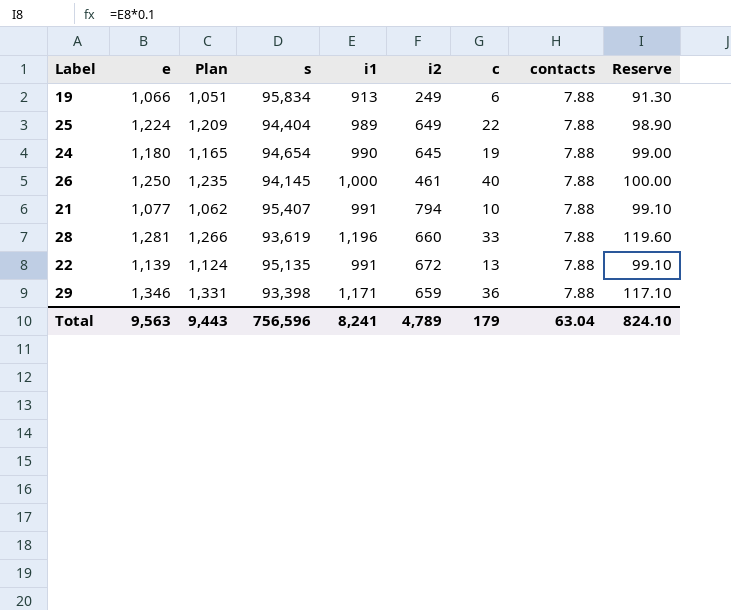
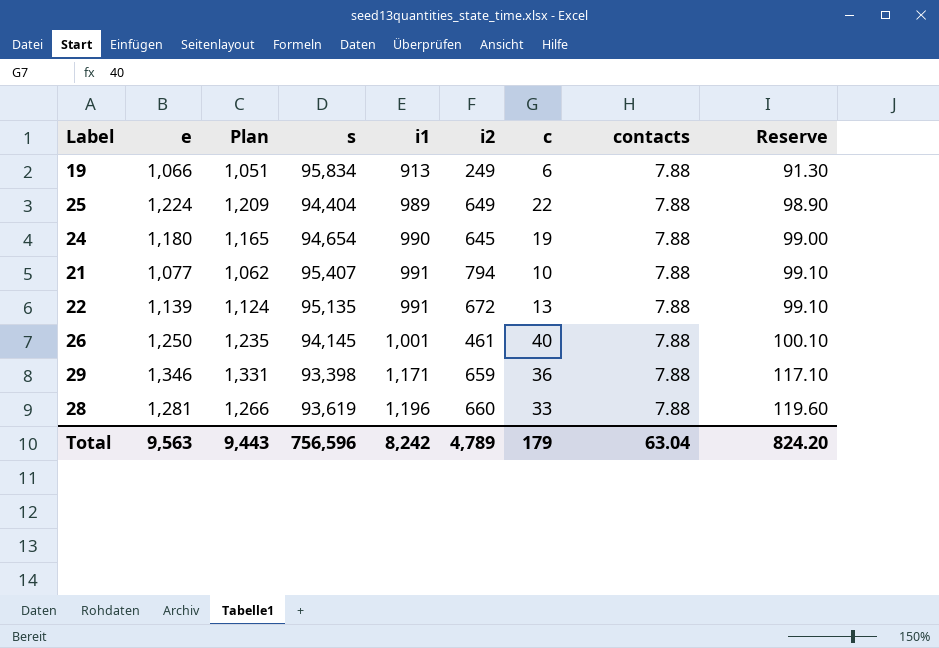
row order: none -> i1 ascending
26 | i1: 1,000 -> 1,001
26 | Reserve: 100.00 -> 100.10
Total | i1: 8,241 -> 8,242
Total | Reserve: 824.10 -> 824.20

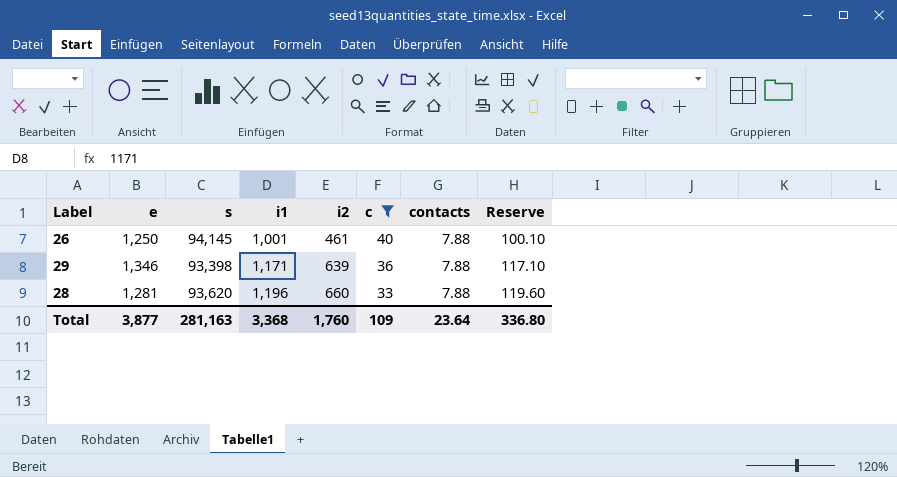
filter: none -> c >= 33
column Plan | formula: [e] - 15 -> none
29 | i2: 659 -> 639
28 | s: 93,619 -> 93,620
Total | e: 9,563 -> 3,877
Total | s: 756,596 -> 281,163
Total | i1: 8,242 -> 3,368
Total | i2: 4,789 -> 1,760
Total | c: 179 -> 109
Total | contacts: 63.04 -> 23.64
Total | Reserve: 824.20 -> 336.80

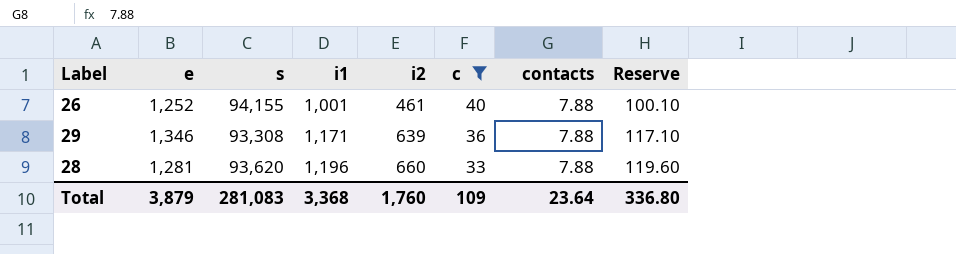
26 | e: 1,250 -> 1,252
26 | s: 94,145 -> 94,155
29 | s: 93,398 -> 93,308
Total | e: 3,877 -> 3,879
Total | s: 281,163 -> 281,083

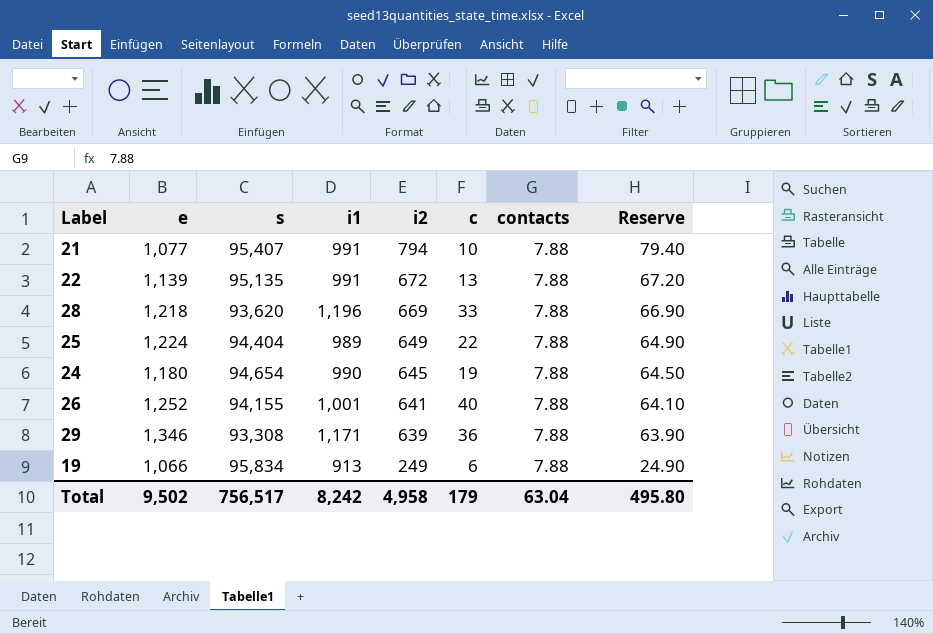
filter: c >= 33 -> none
row order: i1 ascending -> i2 descending
column Reserve | formula: [i1] * 0.1 -> [i2] * 0.1
28 | e: 1,281 -> 1,218
28 | i2: 660 -> 669
26 | i2: 461 -> 641
Total | e: 3,879 -> 9,502
Total | s: 281,083 -> 756,517
Total | i1: 3,368 -> 8,242
Total | i2: 1,760 -> 4,958
Total | c: 109 -> 179
Total | contacts: 23.64 -> 63.04
Total | Reserve: 336.80 -> 495.80

